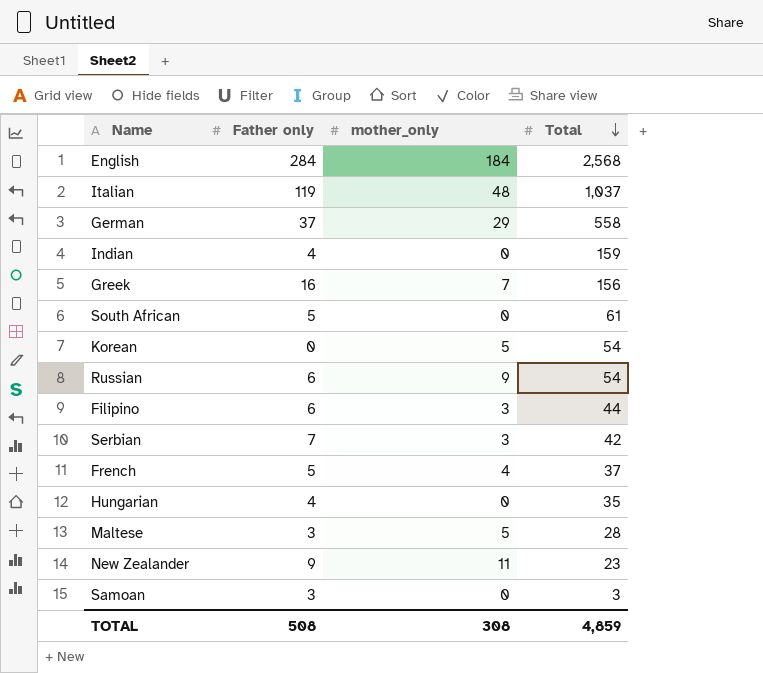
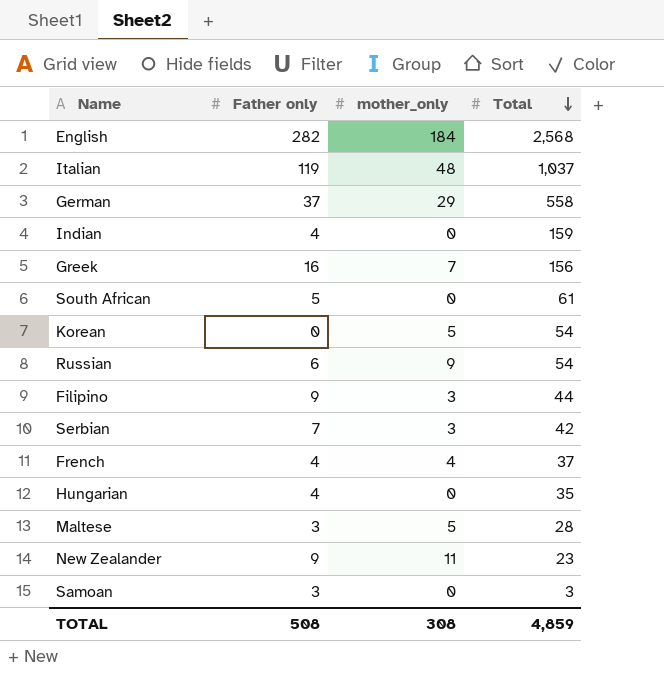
English | Father only: 284 -> 282
Filipino | Father only: 6 -> 9
French | Father only: 5 -> 4

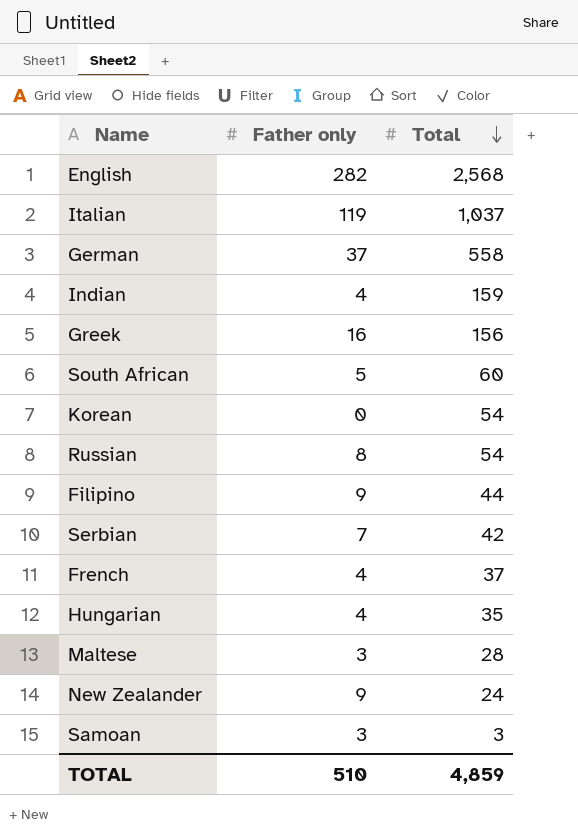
column mother_only | position: 3 -> none
South African | Total: 61 -> 60
Russian | Father only: 6 -> 8
New Zealander | Total: 23 -> 24
TOTAL | Father only: 508 -> 510

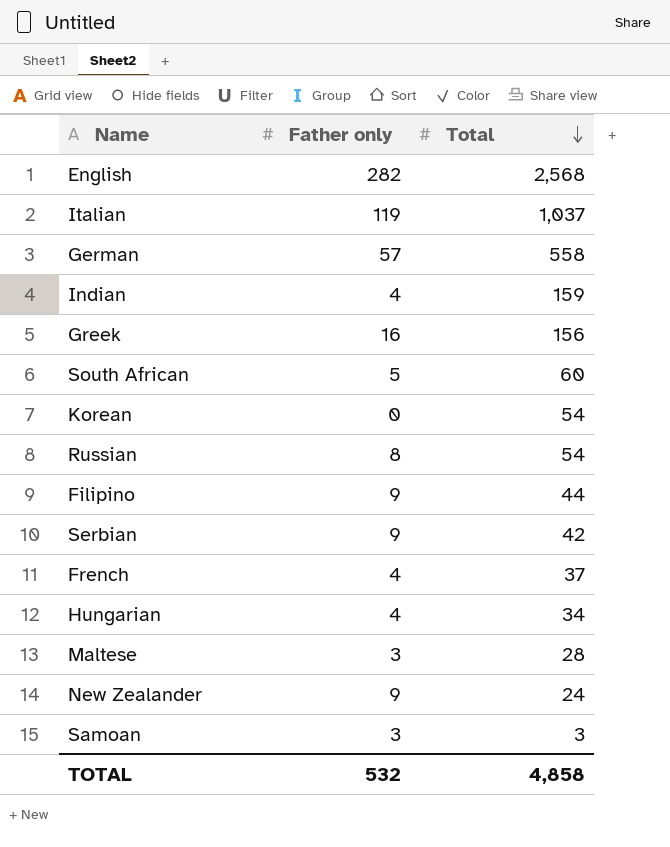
German | Father only: 37 -> 57
Serbian | Father only: 7 -> 9
Hungarian | Total: 35 -> 34
TOTAL | Father only: 510 -> 532
TOTAL | Total: 4,859 -> 4,858

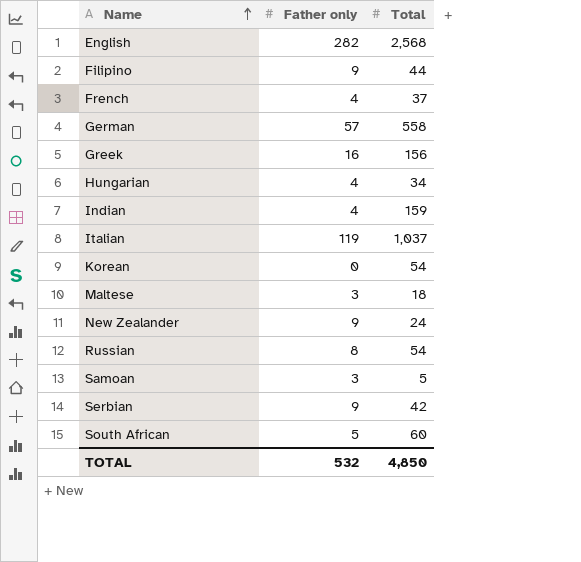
row order: Total descending -> Name ascending
Maltese | Total: 28 -> 18
Samoan | Total: 3 -> 5
TOTAL | Total: 4,858 -> 4,850

